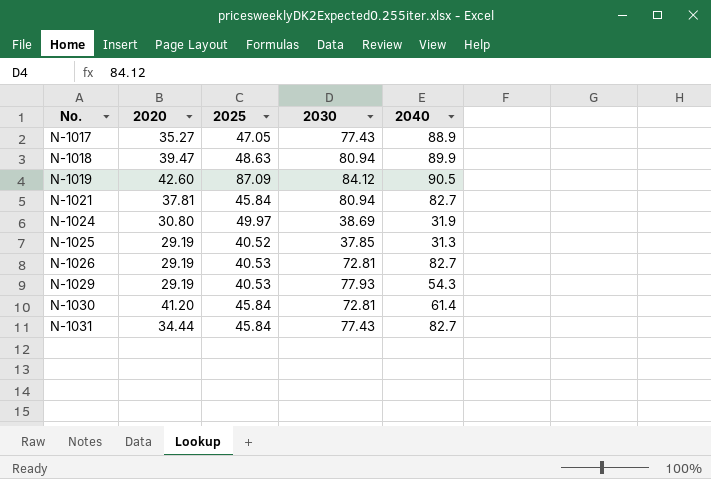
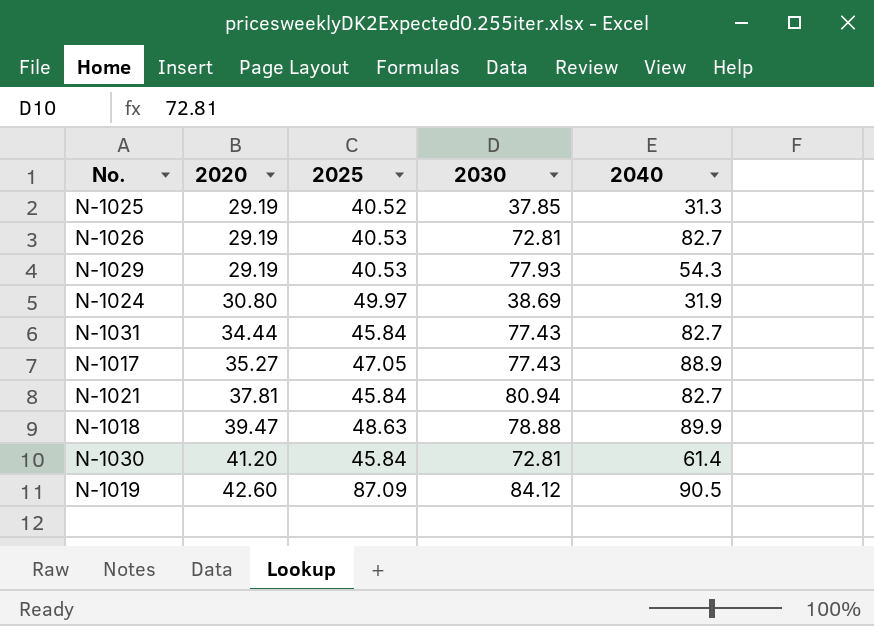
row order: No. ascending -> 2020 ascending
N-1018 | 2030: 80.94 -> 78.88

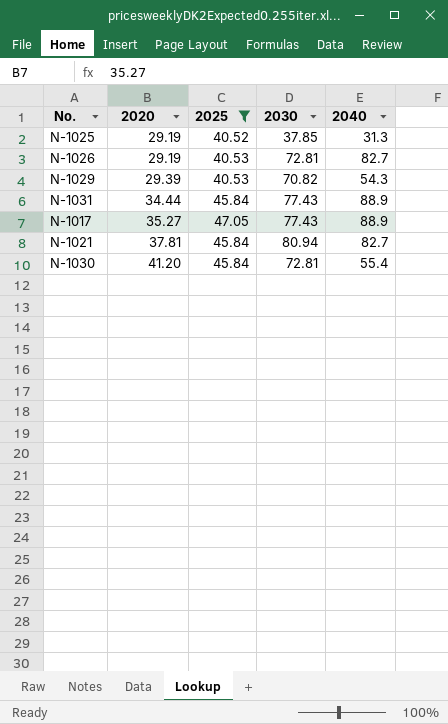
filter: none -> 2025 <= 47.05
N-1029 | 2020: 29.19 -> 29.39
N-1029 | 2030: 77.93 -> 70.82
N-1031 | 2040: 82.7 -> 88.9
N-1030 | 2040: 61.4 -> 55.4

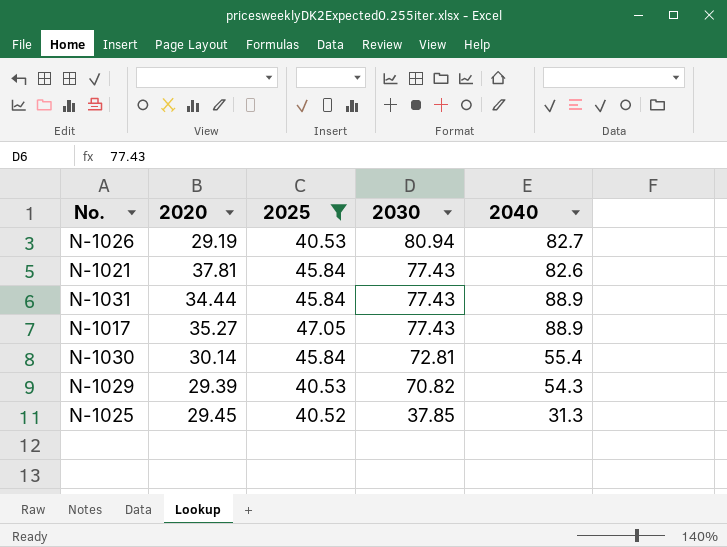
row order: 2020 ascending -> 2030 descending
N-1026 | 2030: 72.81 -> 80.94
N-1021 | 2030: 80.94 -> 77.43
N-1021 | 2040: 82.7 -> 82.6
N-1030 | 2020: 41.20 -> 30.14
N-1025 | 2020: 29.19 -> 29.45

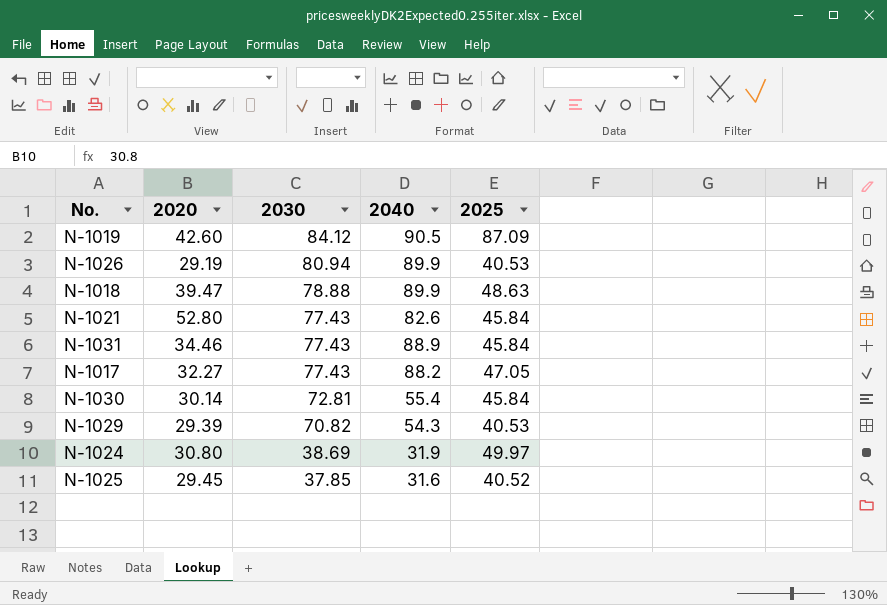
filter: 2025 <= 47.05 -> none
column 2025 | position: 3 -> 5
N-1026 | 2040: 82.7 -> 89.9
N-1021 | 2020: 37.81 -> 52.80
N-1031 | 2020: 34.44 -> 34.46
N-1017 | 2020: 35.27 -> 32.27
N-1017 | 2040: 88.9 -> 88.2
N-1025 | 2040: 31.3 -> 31.6

